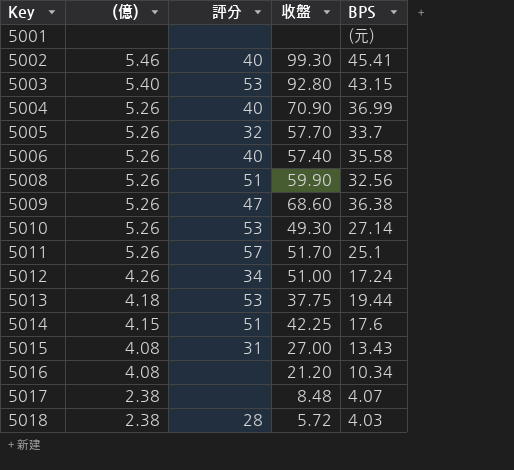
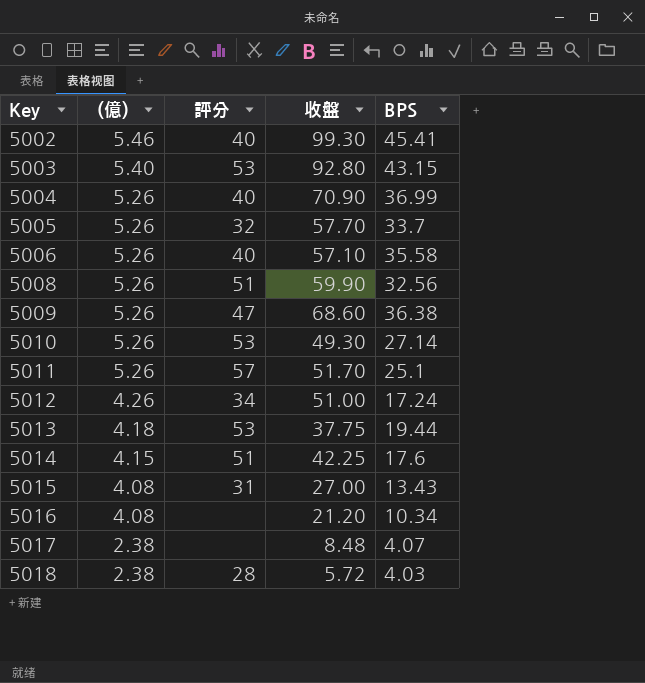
row 5001: none | none | none | (元) -> none
5006 | 收盤: 57.40 -> 57.10

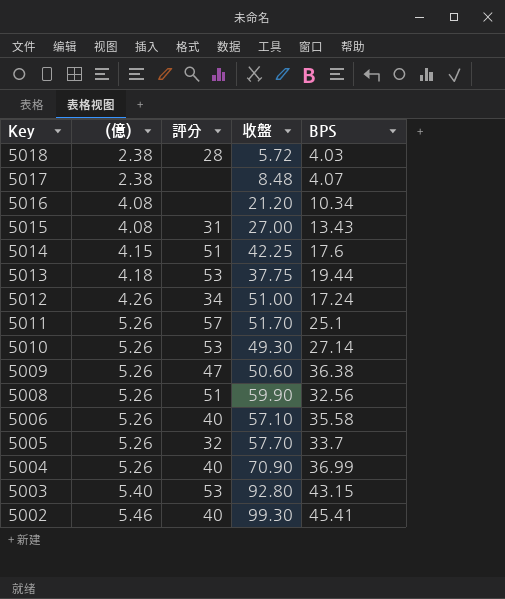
row order: Key ascending -> Key descending
5009 | 收盤: 68.60 -> 50.60

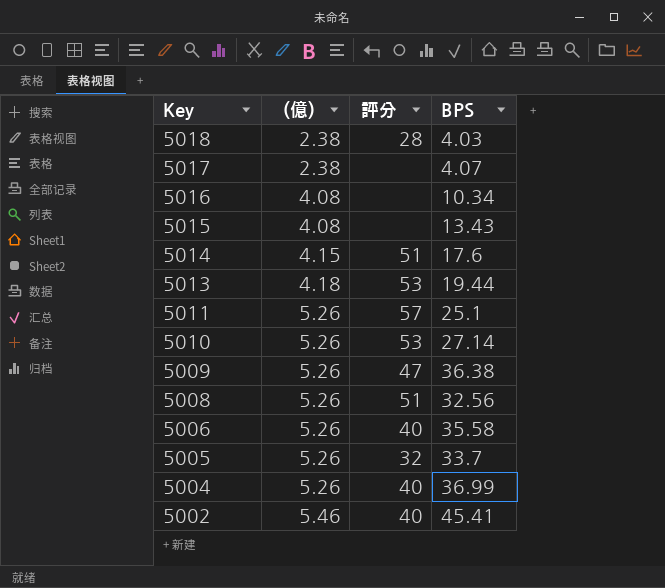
column 收盤 | position: 4 -> none
row 5012: 4.26 | 34 | 51.00 | 17.24 -> none
row 5003: 5.40 | 53 | 92.80 | 43.15 -> none
5015 | 評分: 31 -> none

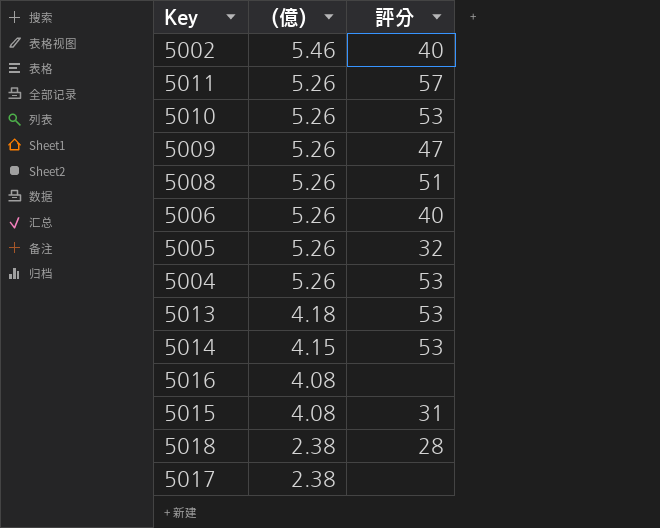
row order: Key descending -> (億) descending
column BPS | position: 4 -> none
5004 | 評分: 40 -> 53
5014 | 評分: 51 -> 53
5015 | 評分: none -> 31

